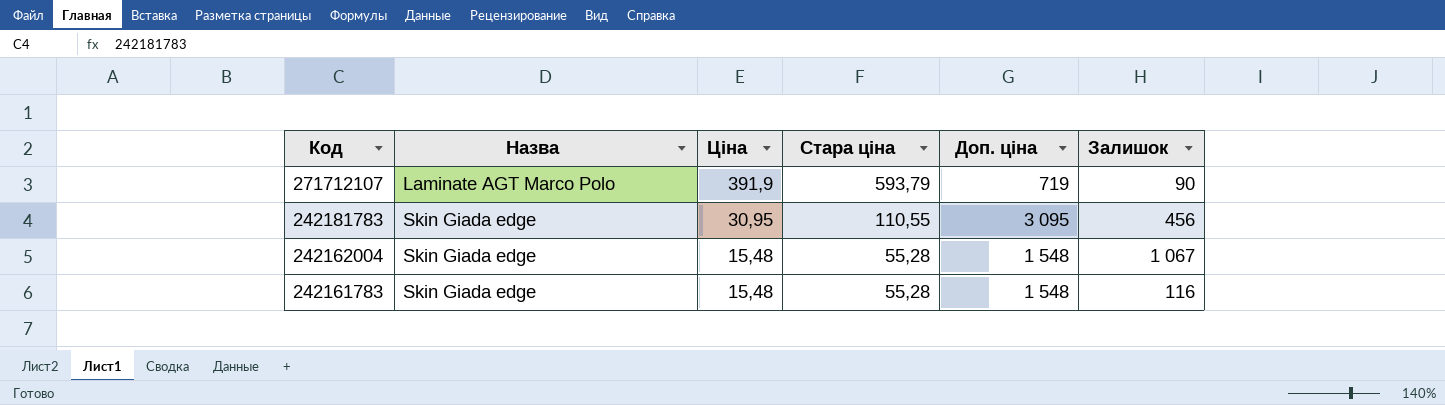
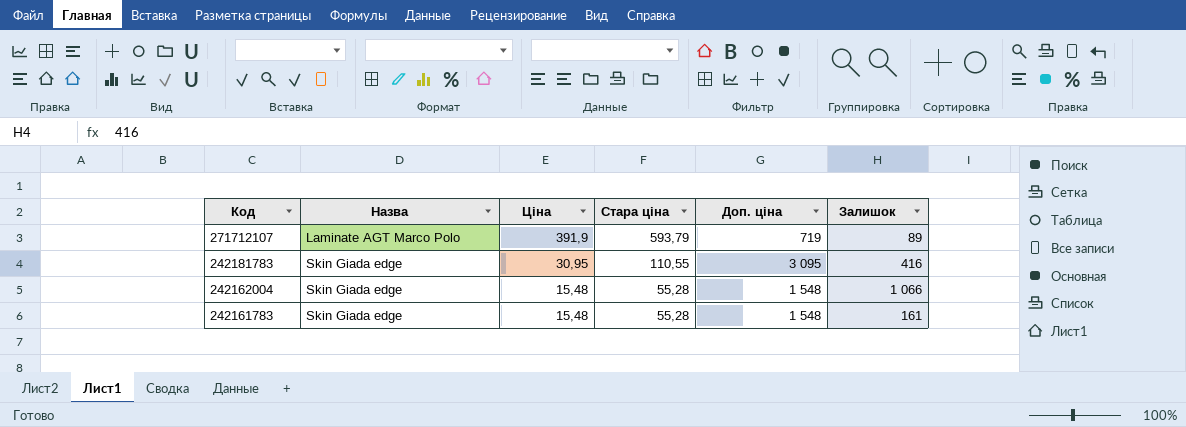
271712107 | Залишок: 90 -> 89
242181783 | Залишок: 456 -> 416
242162004 | Залишок: 1 067 -> 1 066
242161783 | Залишок: 116 -> 161

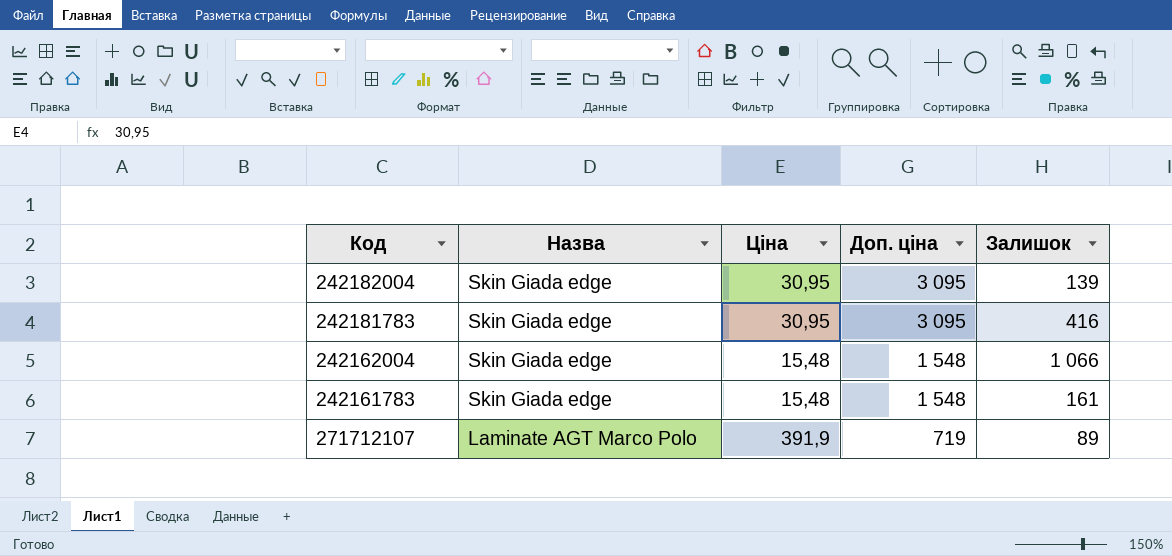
row order: Код descending -> Назва descending
column Стара ціна | position: 4 -> none
row 242182004: none -> Skin Giada edge | 30,95 | 3 095 | 139

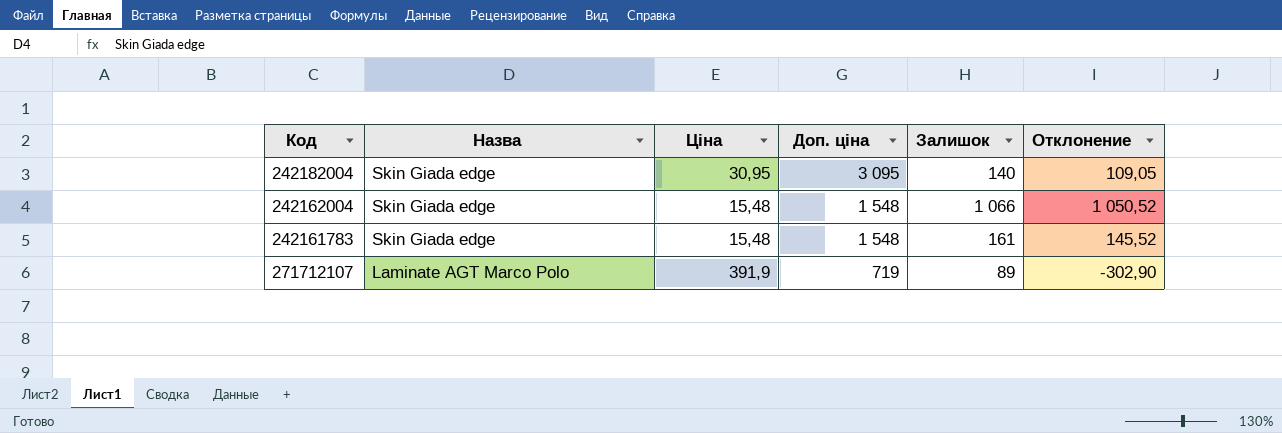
column Отклонение | formula: none -> [Залишок] - [Ціна]
row 242181783: Skin Giada edge | 30,95 | 3 095 | 416 -> none
242182004 | Залишок: 139 -> 140

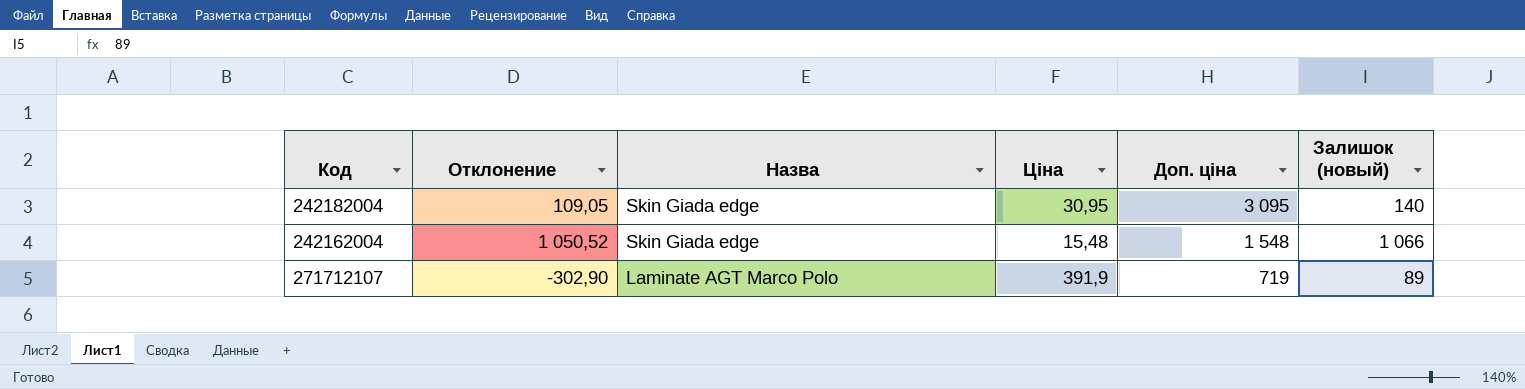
column Отклонение | position: 6 -> 2
column name: Залишок -> Залишок (новый)
row 242161783: Skin Giada edge | 15,48 | 1 548 | 161 | 145,52 -> none

